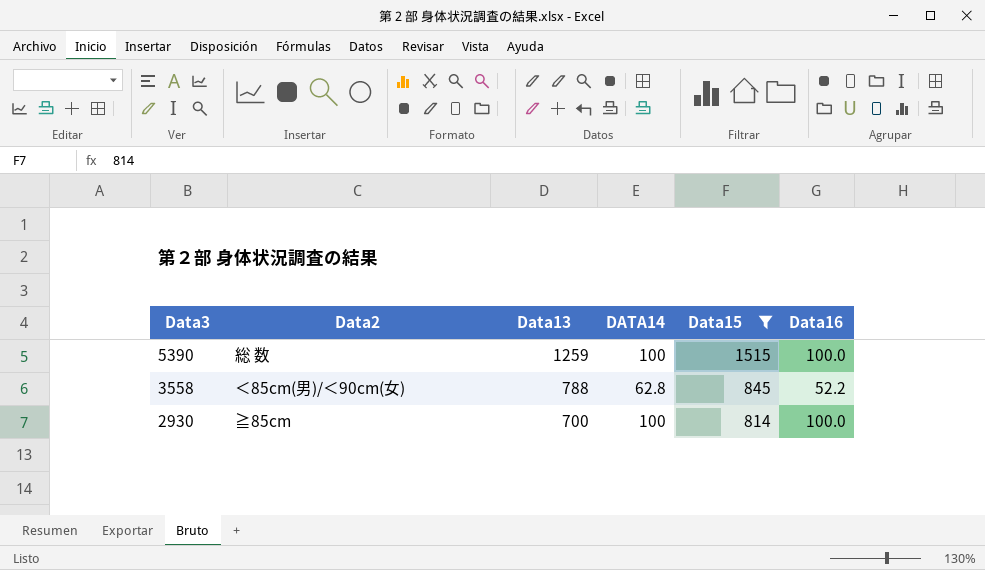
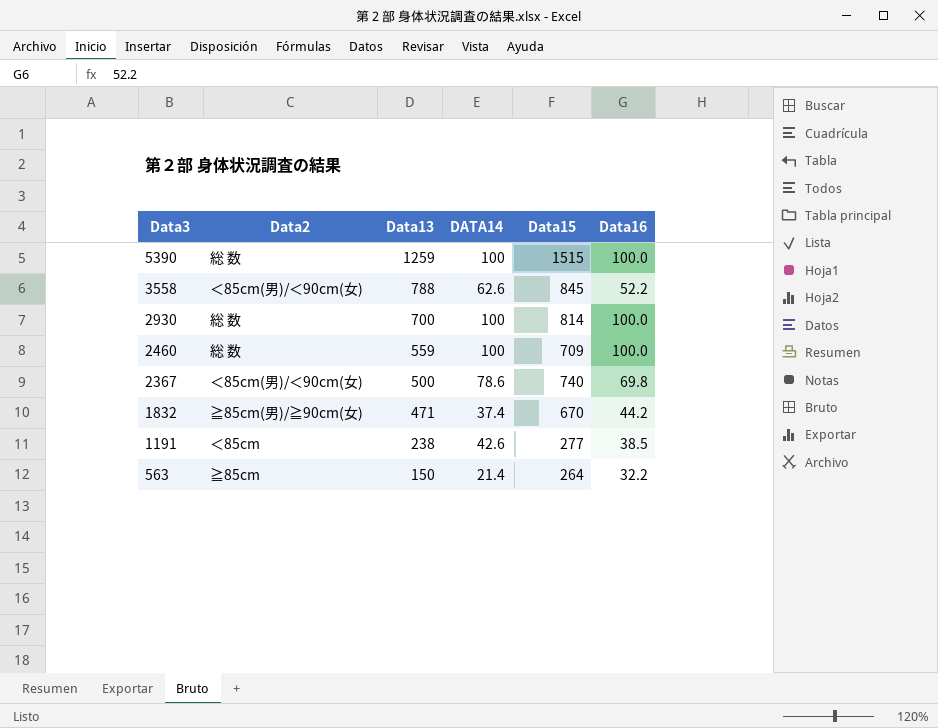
filter: Data15 >= 814 -> none
3558 | DATA14: 62.8 -> 62.6
2930 | Data2: ≧85cm -> 総 数

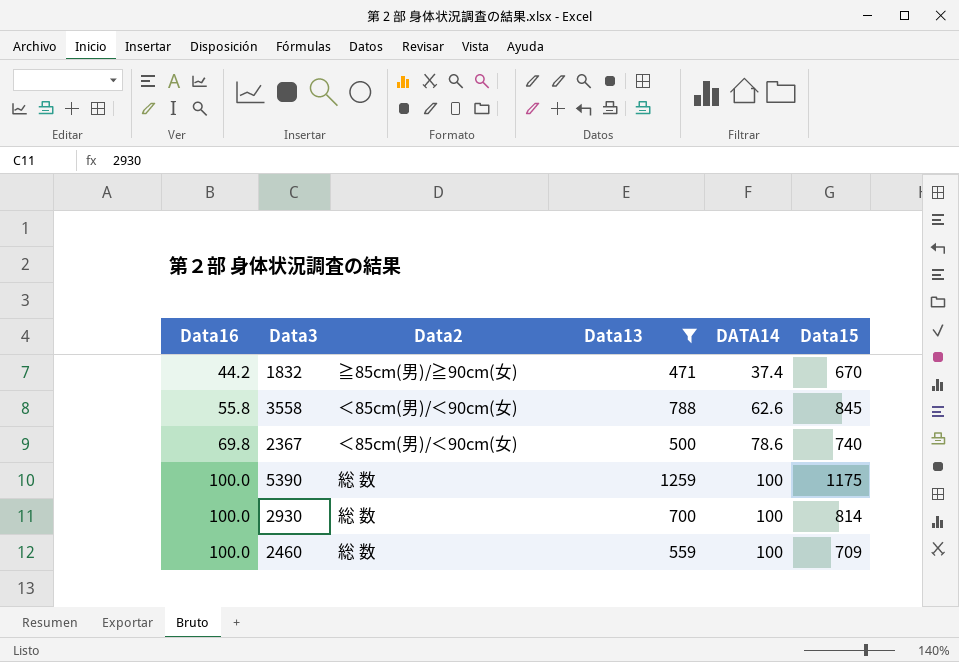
filter: none -> Data13 >= 471
row order: Data3 descending -> Data16 ascending
column Data16 | position: 6 -> 1
3558 | Data16: 52.2 -> 55.8
5390 | Data15: 1515 -> 1175

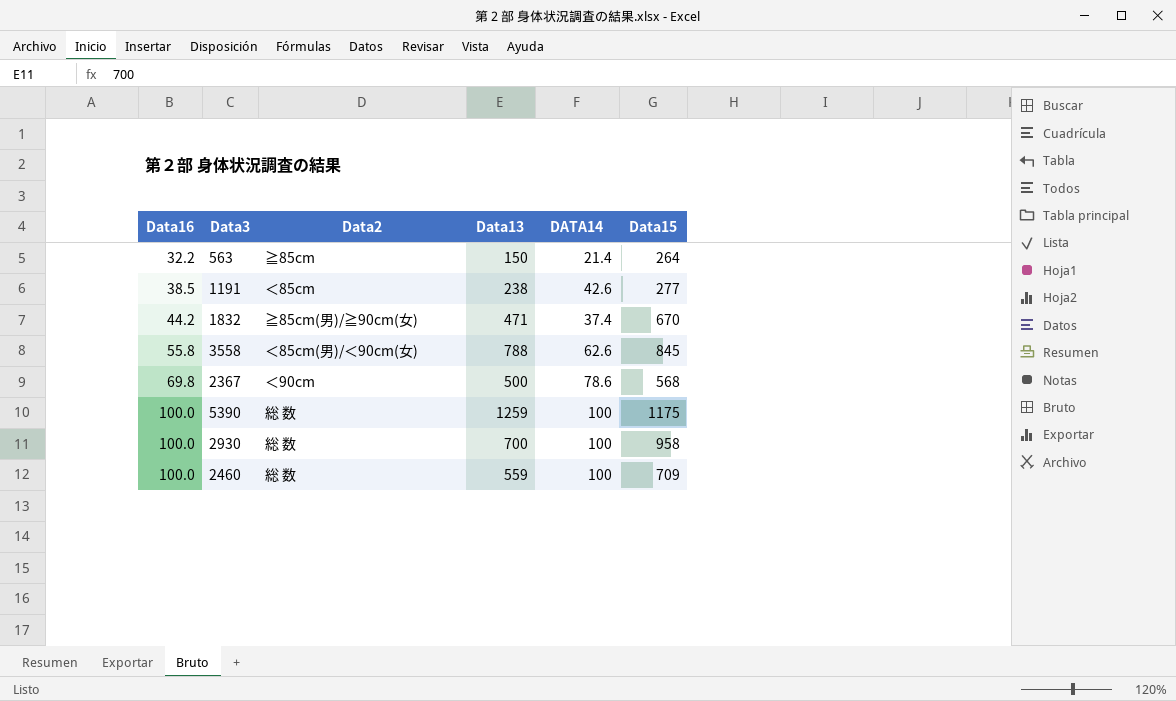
filter: Data13 >= 471 -> none
2367 | Data2: ＜85cm(男)/＜90cm(女) -> ＜90cm
2367 | Data15: 740 -> 568
2930 | Data15: 814 -> 958

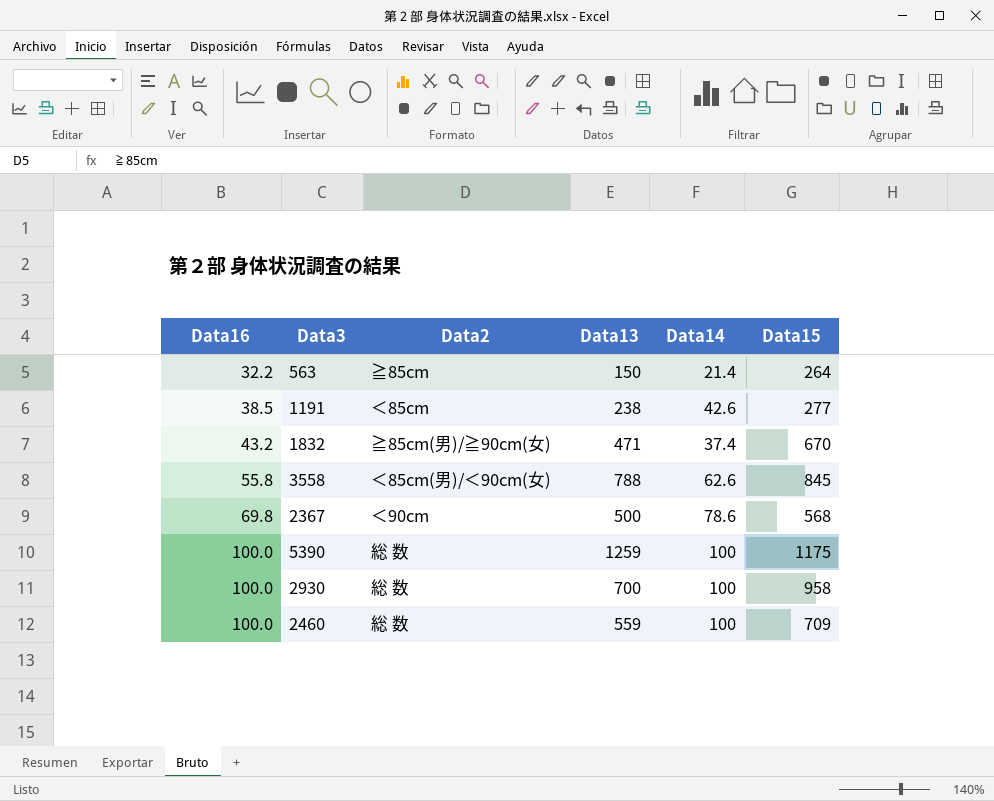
column name: DATA14 -> Data14
1832 | Data16: 44.2 -> 43.2

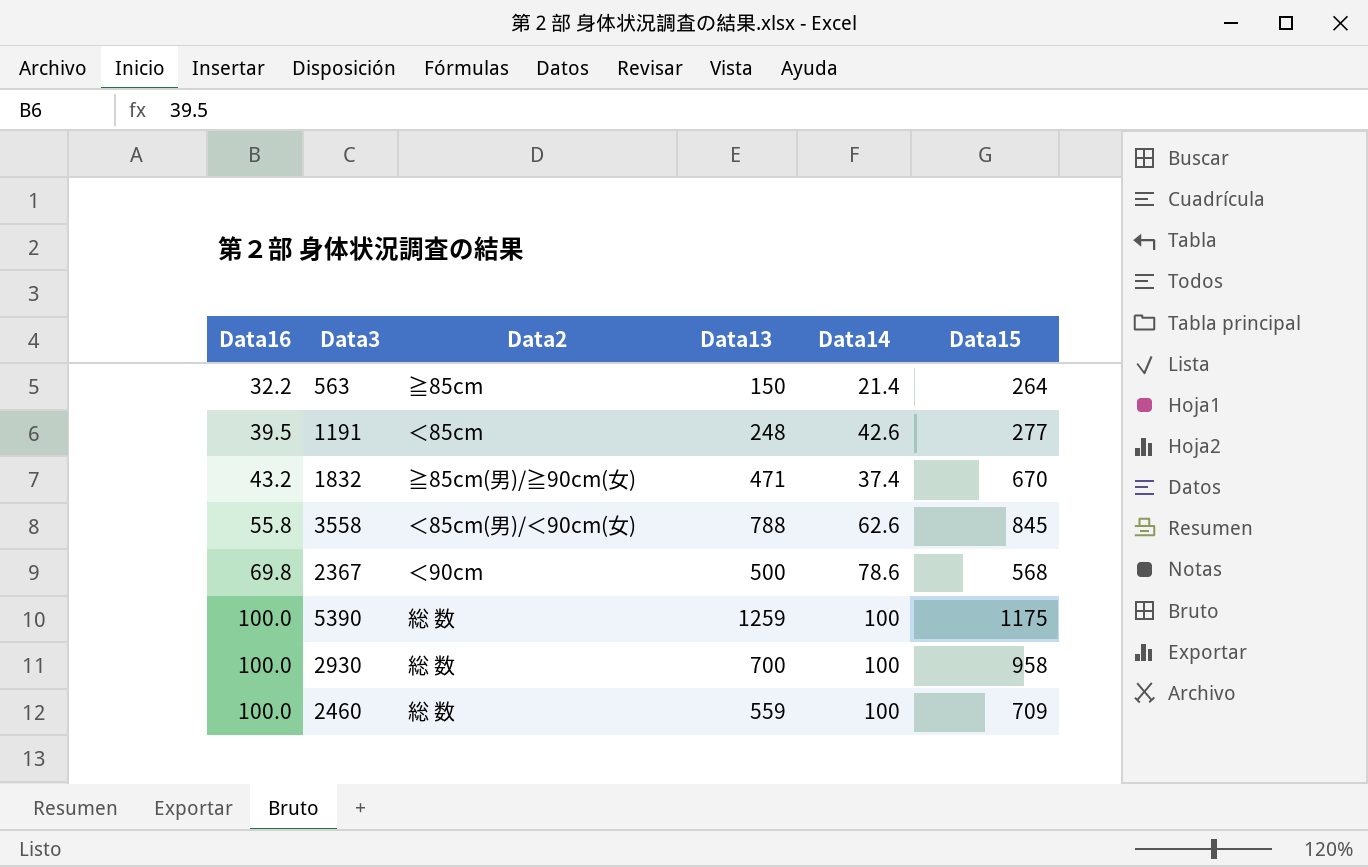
1191 | Data16: 38.5 -> 39.5
1191 | Data13: 238 -> 248

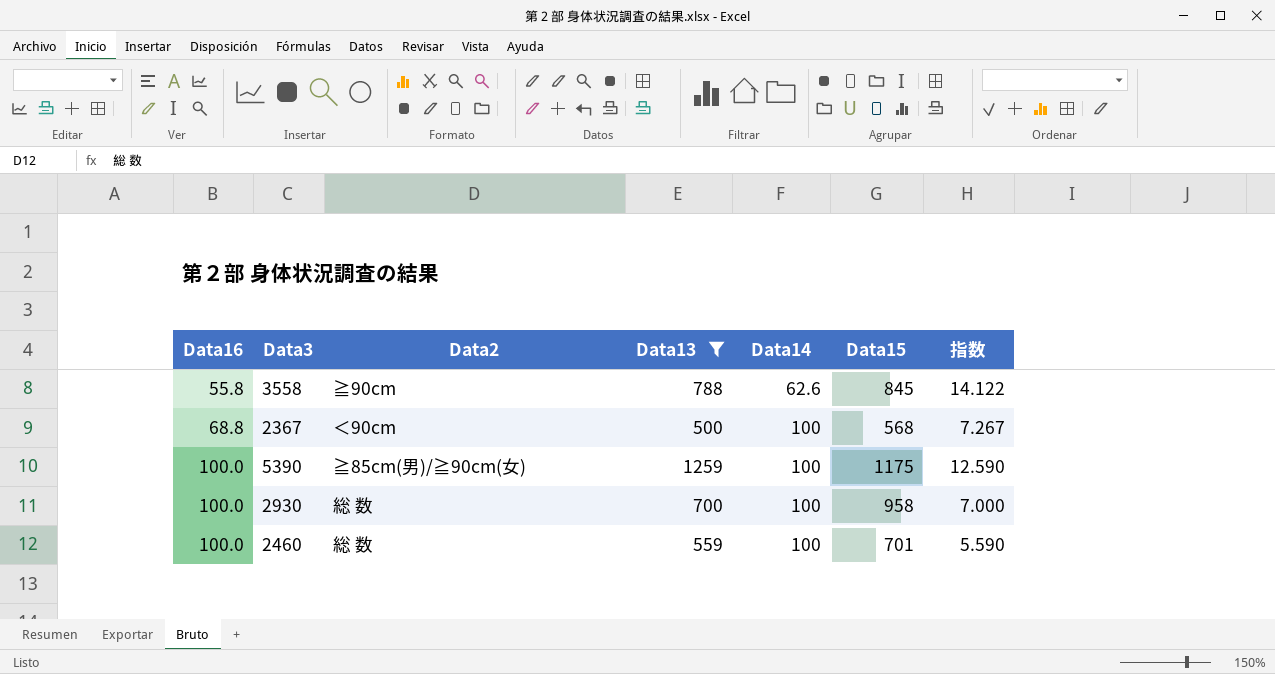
filter: none -> Data13 >= 500
column 指数 | formula: none -> [Data13] / [Data16]
3558 | Data2: ＜85cm(男)/＜90cm(女) -> ≧90cm
2367 | Data16: 69.8 -> 68.8
2367 | Data14: 78.6 -> 100
5390 | Data2: 総 数 -> ≧85cm(男)/≧90cm(女)
2460 | Data15: 709 -> 701

